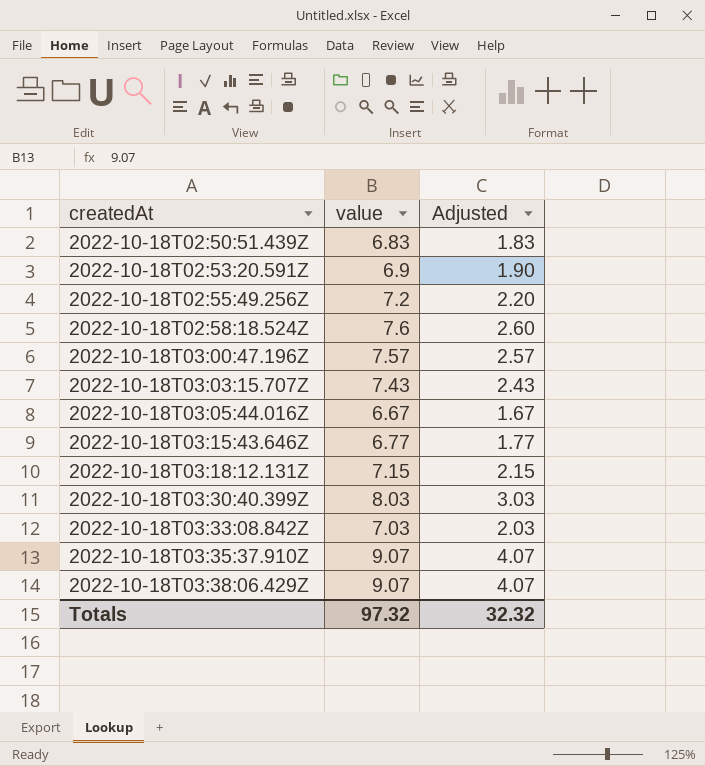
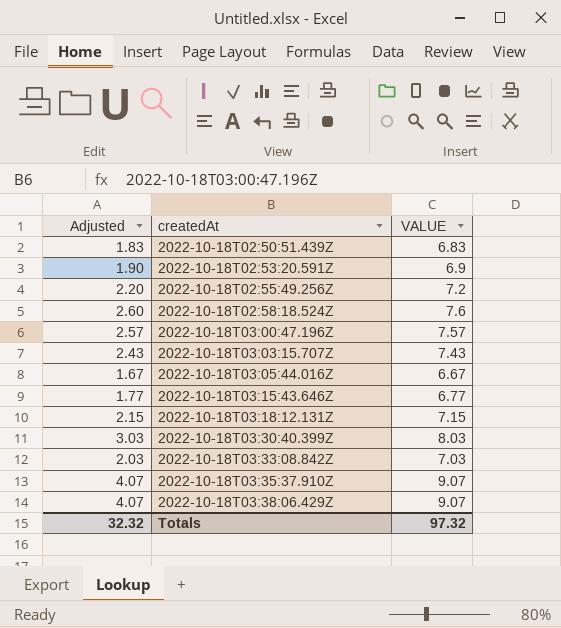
column Adjusted | position: 3 -> 1
column name: value -> VALUE

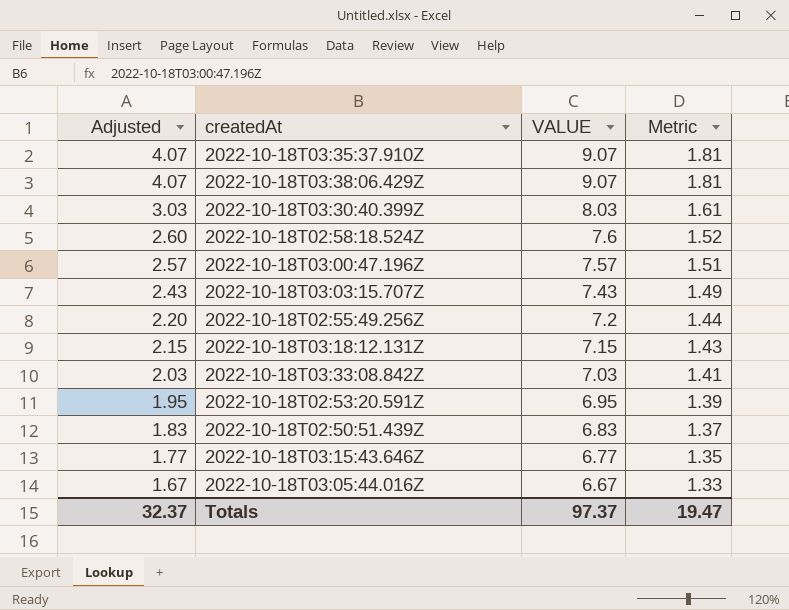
row order: createdAt ascending -> Adjusted descending
column Metric | formula: none -> [VALUE] * 0.2
2022-10-18T02:53:20.591Z | Adjusted: 1.90 -> 1.95
2022-10-18T02:53:20.591Z | VALUE: 6.9 -> 6.95
Totals | Adjusted: 32.32 -> 32.37
Totals | VALUE: 97.32 -> 97.37

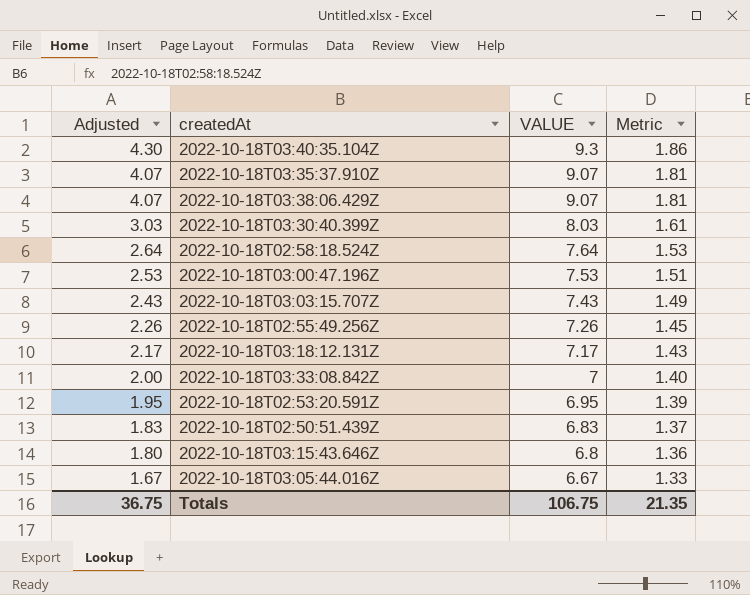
row 2022-10-18T03:40:35.104Z: none -> 4.30 | 9.3 | 1.86
2022-10-18T02:58:18.524Z | Adjusted: 2.60 -> 2.64
2022-10-18T02:58:18.524Z | VALUE: 7.6 -> 7.64
2022-10-18T02:58:18.524Z | Metric: 1.52 -> 1.53
2022-10-18T03:00:47.196Z | Adjusted: 2.57 -> 2.53
2022-10-18T03:00:47.196Z | VALUE: 7.57 -> 7.53
2022-10-18T02:55:49.256Z | Adjusted: 2.20 -> 2.26
2022-10-18T02:55:49.256Z | VALUE: 7.2 -> 7.26
2022-10-18T02:55:49.256Z | Metric: 1.44 -> 1.45
2022-10-18T03:18:12.131Z | Adjusted: 2.15 -> 2.17
2022-10-18T03:18:12.131Z | VALUE: 7.15 -> 7.17
2022-10-18T03:33:08.842Z | Adjusted: 2.03 -> 2.00
2022-10-18T03:33:08.842Z | VALUE: 7.03 -> 7
2022-10-18T03:33:08.842Z | Metric: 1.41 -> 1.40
2022-10-18T03:15:43.646Z | Adjusted: 1.77 -> 1.80
2022-10-18T03:15:43.646Z | VALUE: 6.77 -> 6.8
2022-10-18T03:15:43.646Z | Metric: 1.35 -> 1.36
Totals | Adjusted: 32.37 -> 36.75
Totals | VALUE: 97.37 -> 106.75
Totals | Metric: 19.47 -> 21.35

